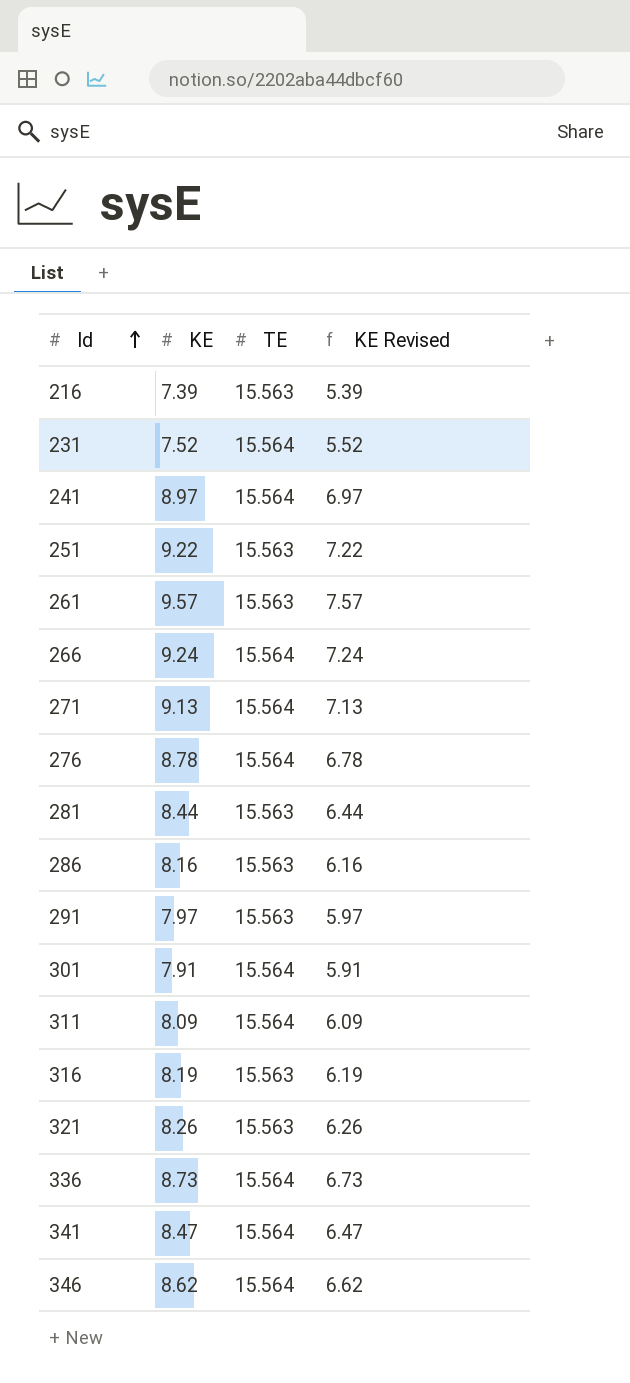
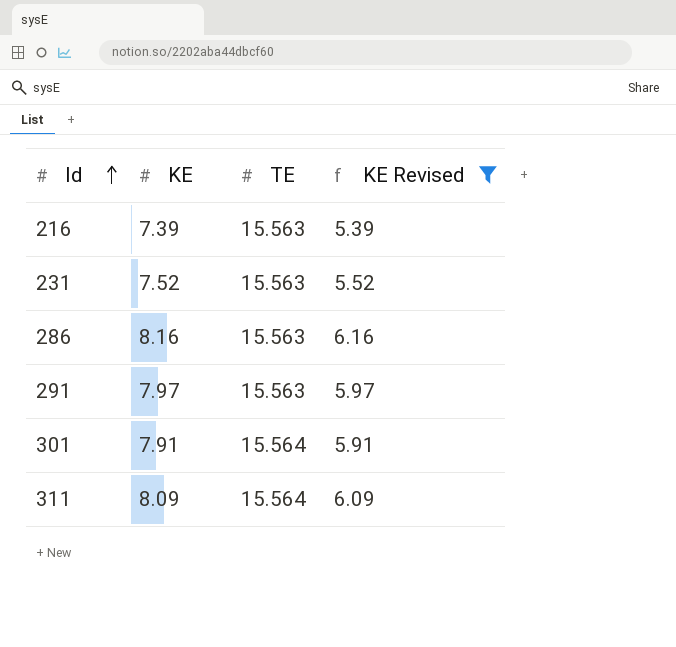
filter: none -> KE Revised <= 6.16
231 | TE: 15.564 -> 15.563

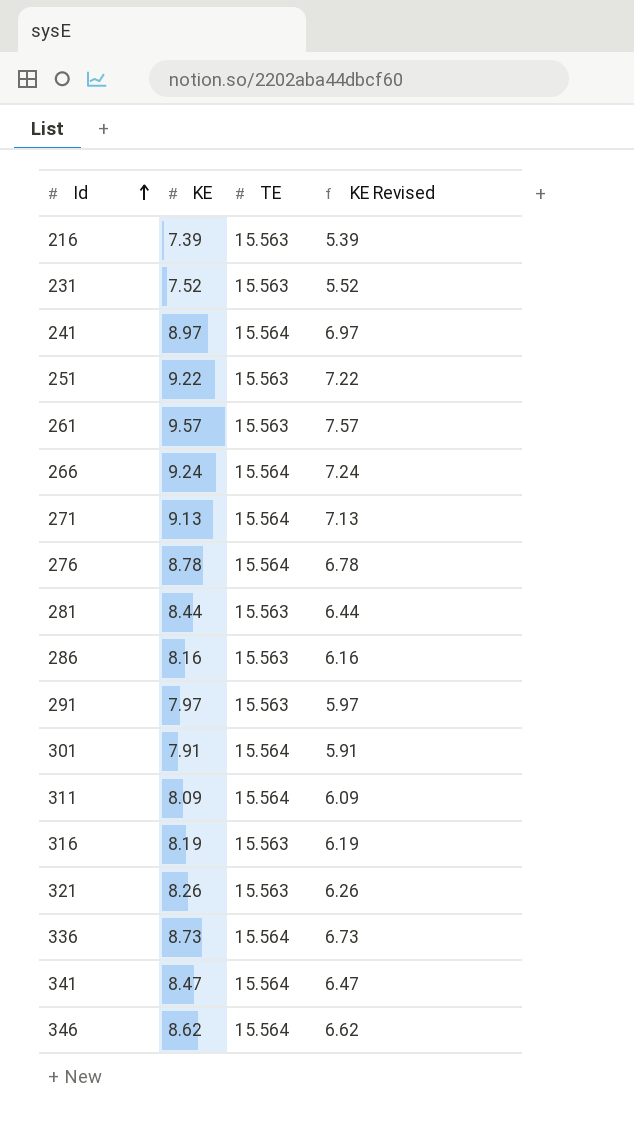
filter: KE Revised <= 6.16 -> none

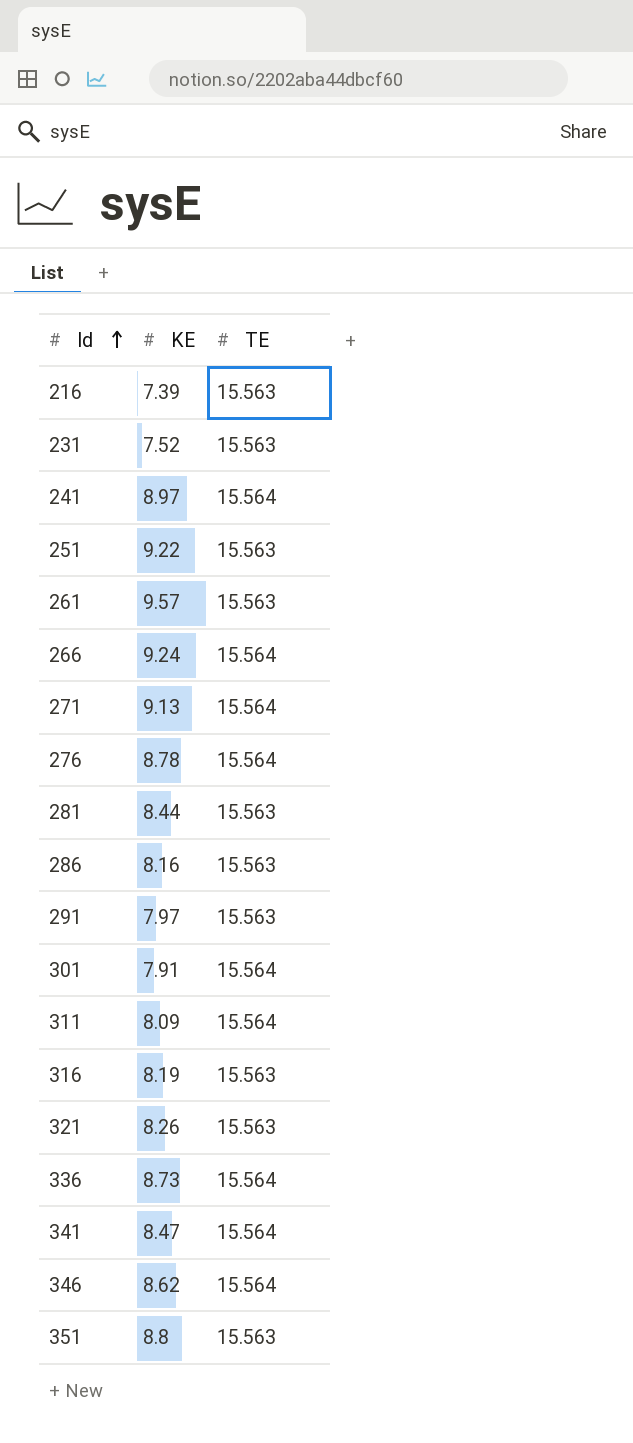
column KE Revised | formula: [KE] - 2 -> none
row 351: none -> 8.8 | 15.563

